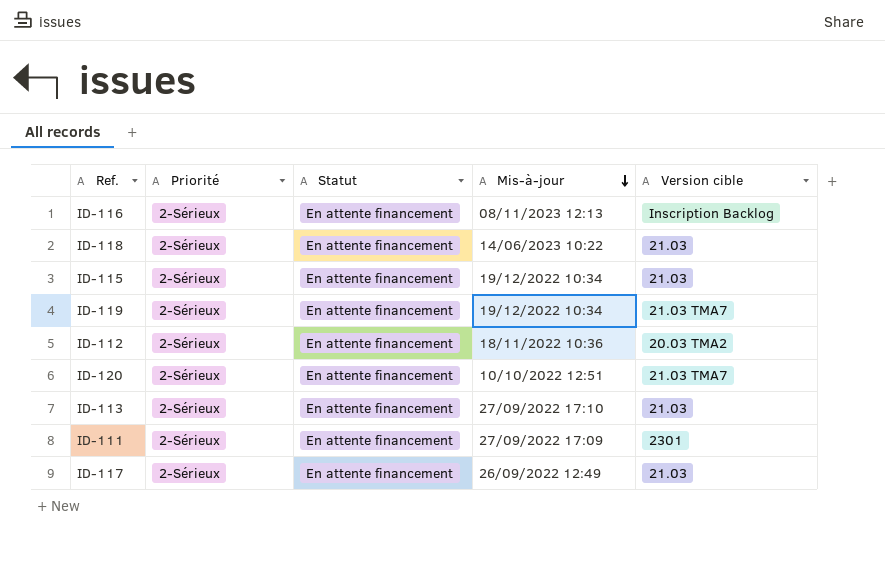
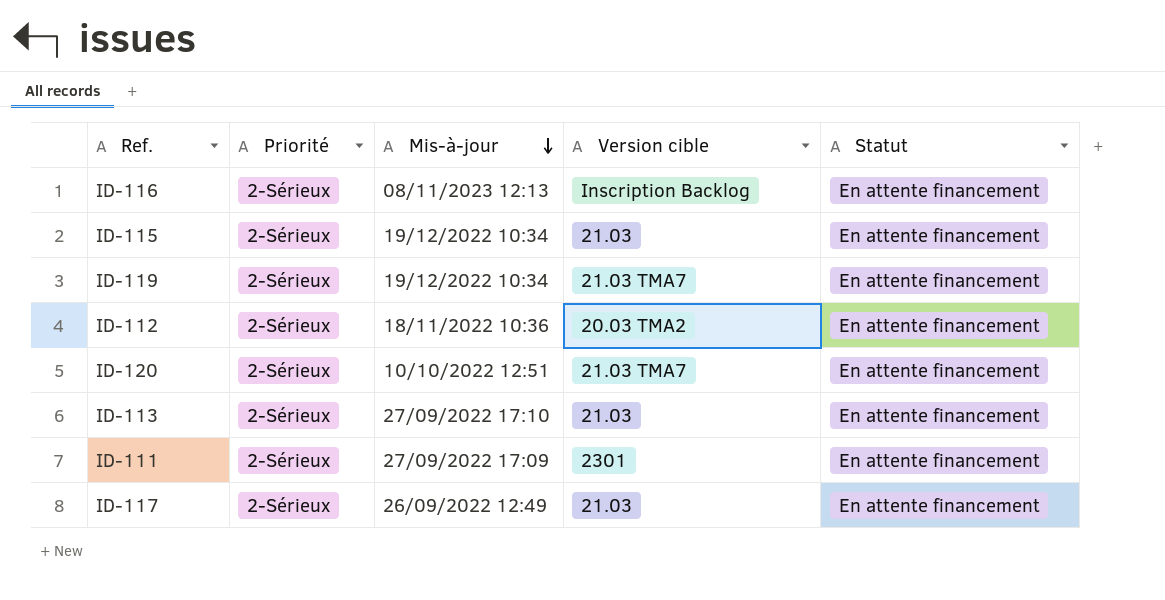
column Statut | position: 3 -> 5
row ID-118: 2-Sérieux | En attente financement | 14/06/2023 10:22 | 21.03 -> none

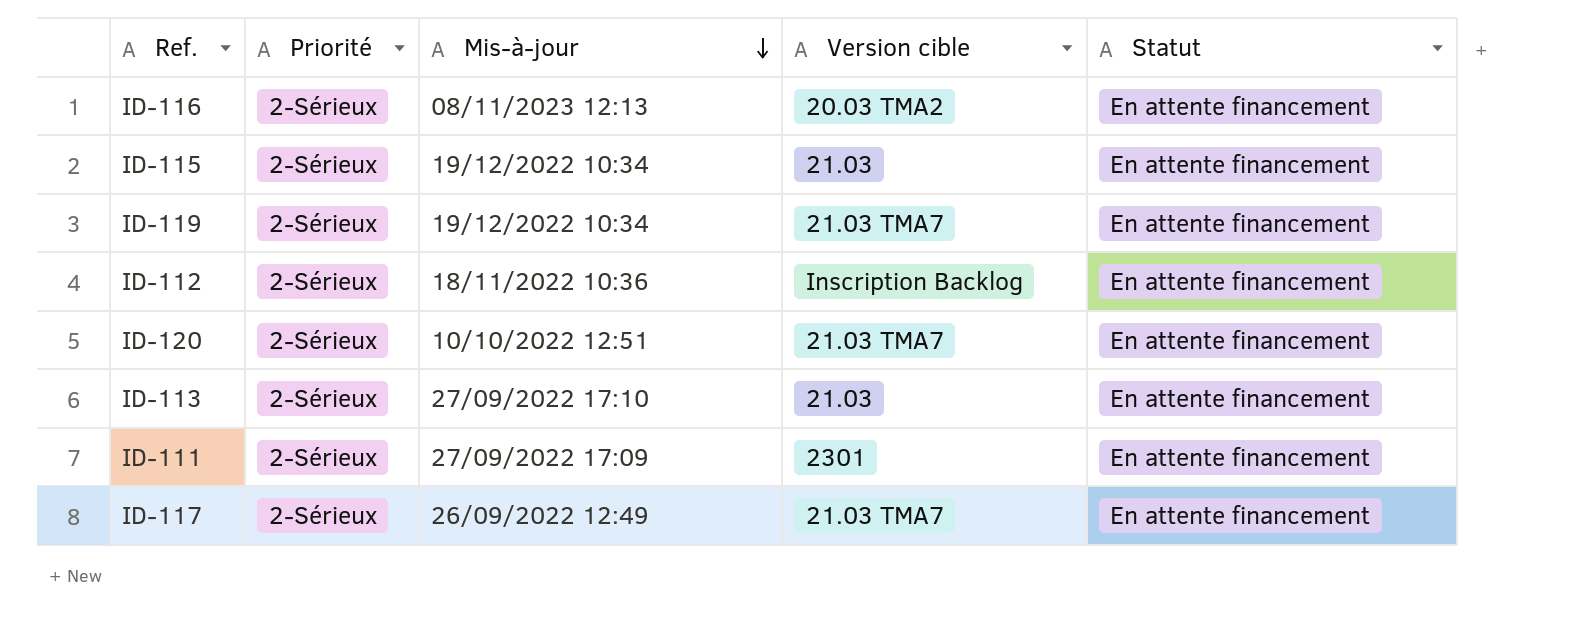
ID-116 | Version cible: Inscription Backlog -> 20.03 TMA2
ID-112 | Version cible: 20.03 TMA2 -> Inscription Backlog
ID-117 | Version cible: 21.03 -> 21.03 TMA7

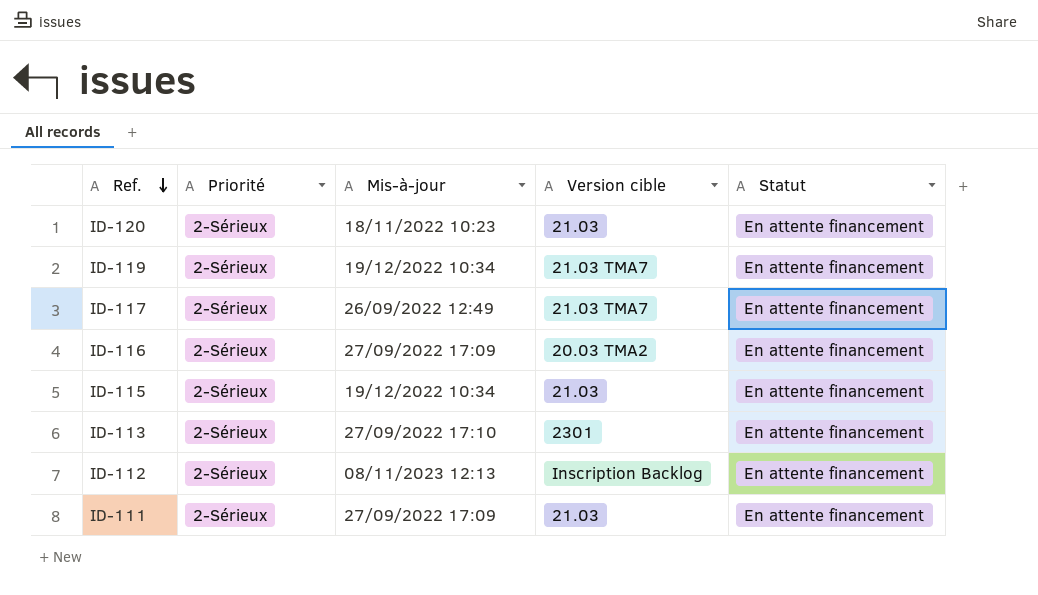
row order: Mis-à-jour descending -> Ref. descending
ID-120 | Mis-à-jour: 10/10/2022 12:51 -> 18/11/2022 10:23
ID-120 | Version cible: 21.03 TMA7 -> 21.03
ID-116 | Mis-à-jour: 08/11/2023 12:13 -> 27/09/2022 17:09
ID-113 | Version cible: 21.03 -> 2301
ID-112 | Mis-à-jour: 18/11/2022 10:36 -> 08/11/2023 12:13
ID-111 | Version cible: 2301 -> 21.03

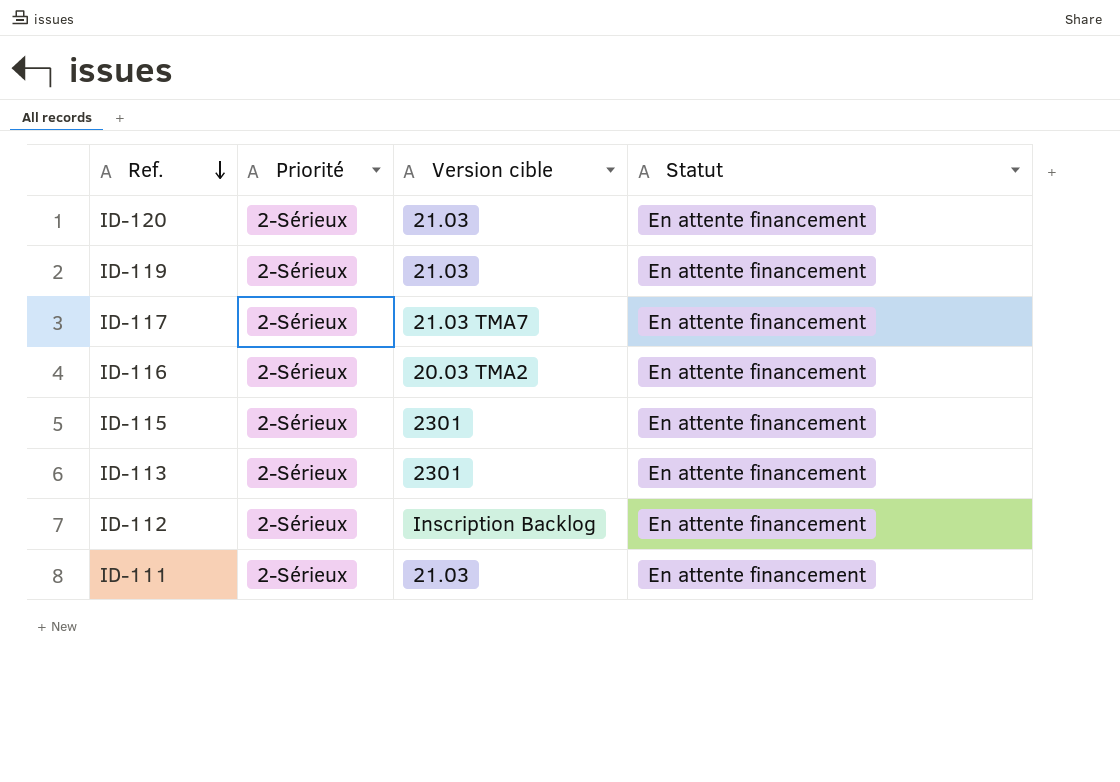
column Mis-à-jour | position: 3 -> none
ID-119 | Version cible: 21.03 TMA7 -> 21.03
ID-115 | Version cible: 21.03 -> 2301

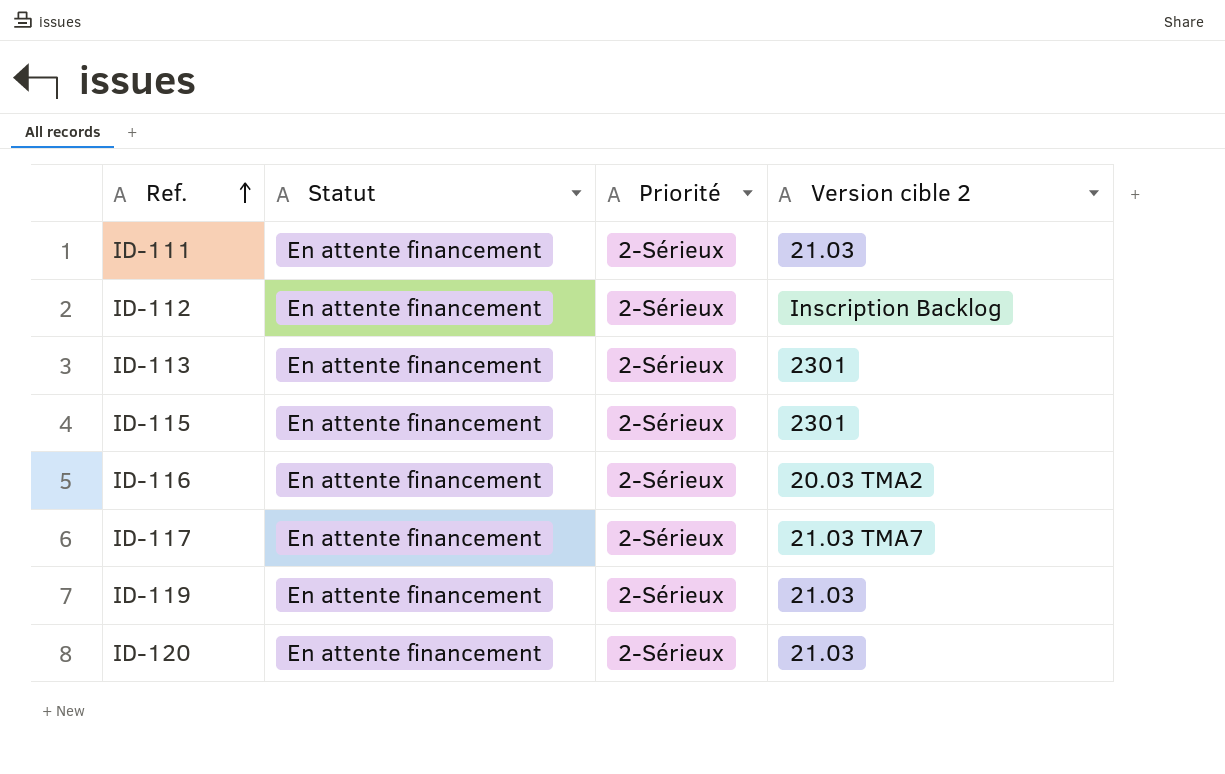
row order: Ref. descending -> Ref. ascending
column Statut | position: 4 -> 2
column name: Version cible -> Version cible 2

